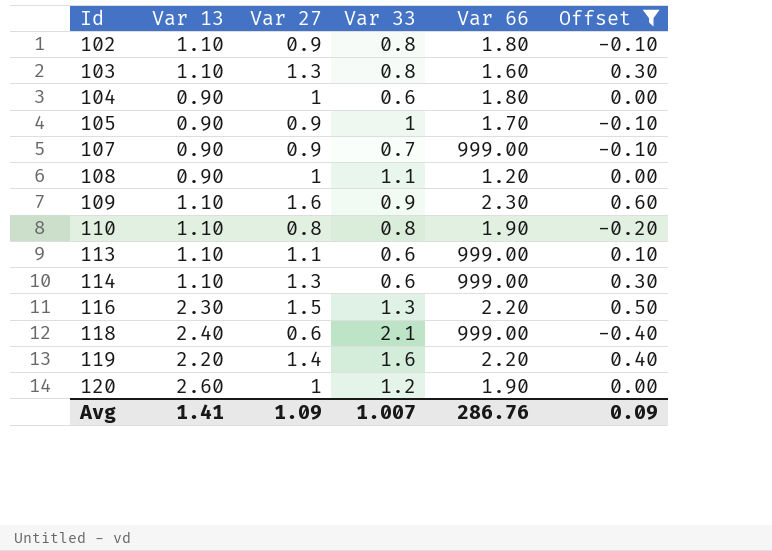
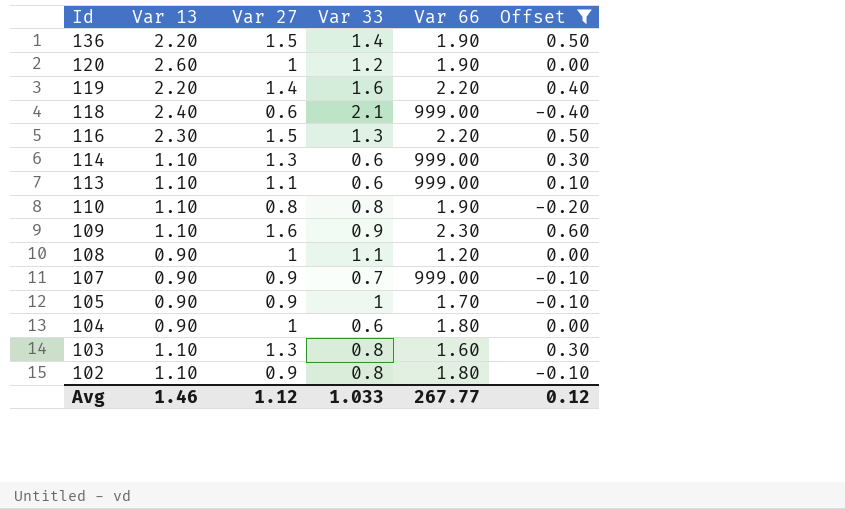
row order: Id ascending -> Id descending
row 136: none -> 2.20 | 1.5 | 1.4 | 1.90 | 0.50
Avg | Var 13: 1.41 -> 1.46
Avg | Var 27: 1.09 -> 1.12
Avg | Var 33: 1.007 -> 1.033
Avg | Var 66: 286.76 -> 267.77
Avg | Offset: 0.09 -> 0.12

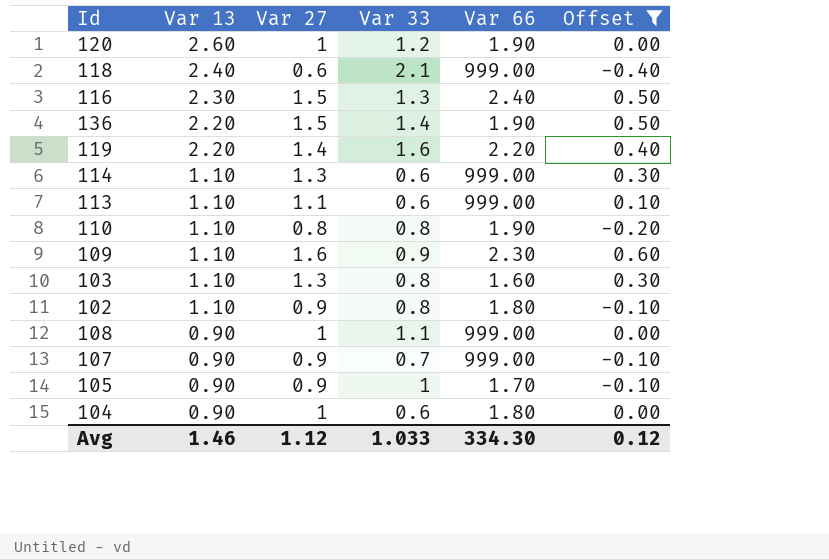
row order: Id descending -> Var 13 descending
116 | Var 66: 2.20 -> 2.40
108 | Var 66: 1.20 -> 999.00
Avg | Var 66: 267.77 -> 334.30

